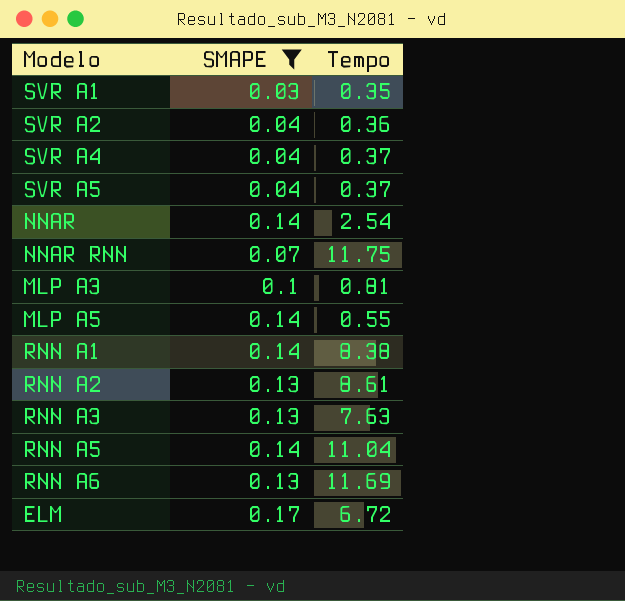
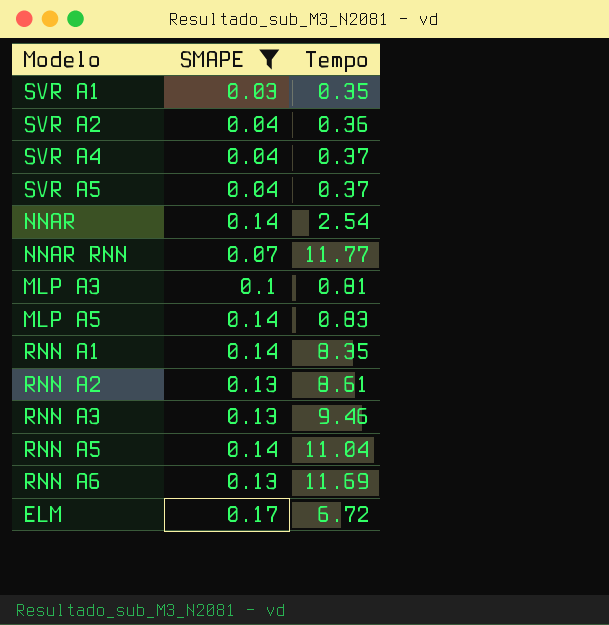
NNAR RNN | Tempo: 11.75 -> 11.77
MLP A5 | Tempo: 0.55 -> 0.83
RNN A1 | Tempo: 8.38 -> 8.35
RNN A3 | Tempo: 7.63 -> 9.46

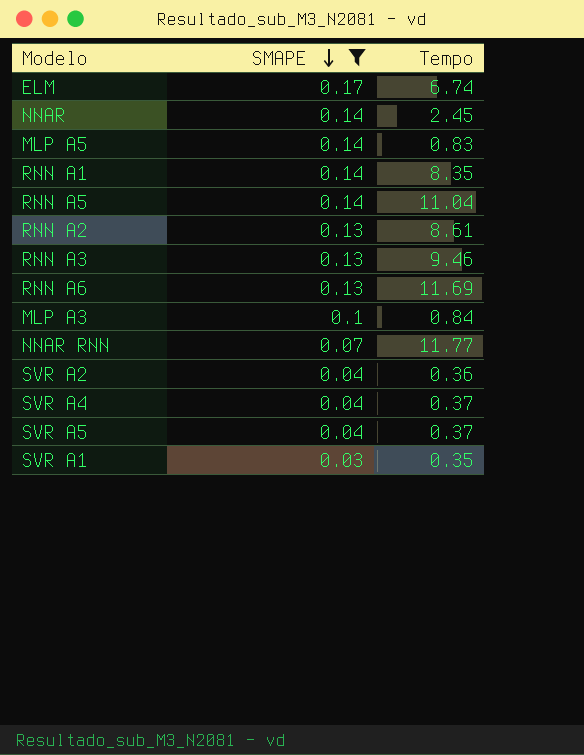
row order: none -> SMAPE descending
ELM | Tempo: 6.72 -> 6.74
NNAR | Tempo: 2.54 -> 2.45
MLP A3 | Tempo: 0.81 -> 0.84

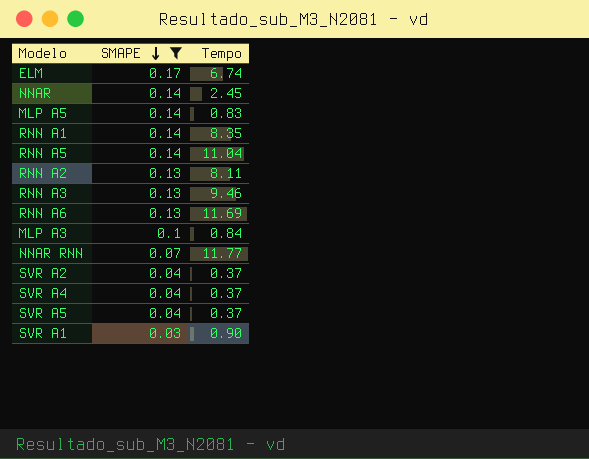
RNN A2 | Tempo: 8.61 -> 8.11
SVR A2 | Tempo: 0.36 -> 0.37
SVR A1 | Tempo: 0.35 -> 0.90

